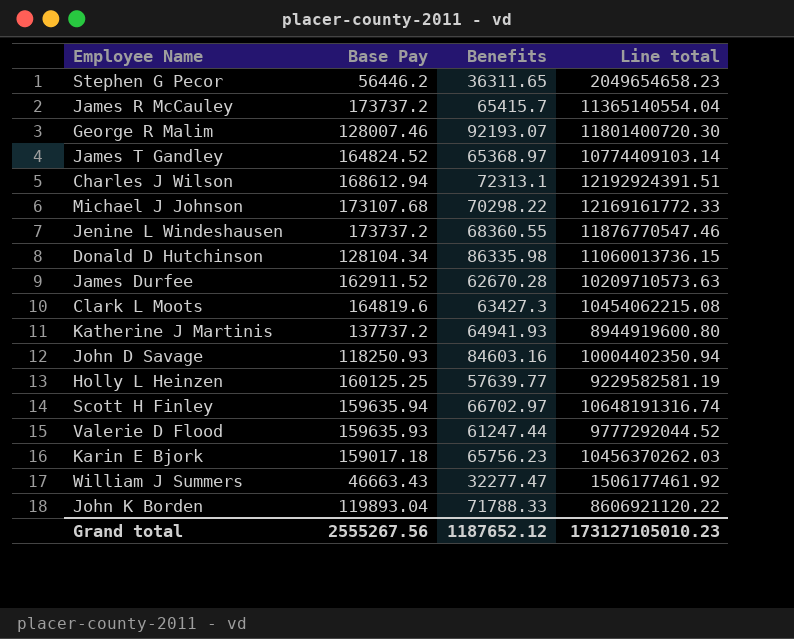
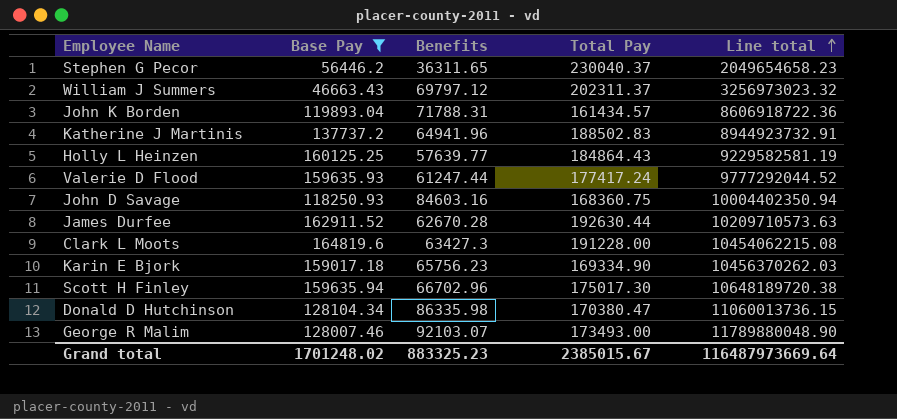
filter: none -> Base Pay <= 164819.6
row order: none -> Line total ascending
column Total Pay | position: none -> 4
William J Summers | Benefits: 32277.47 -> 69797.12
William J Summers | Line total: 1506177461.92 -> 3256973023.32
John K Borden | Benefits: 71788.33 -> 71788.31
John K Borden | Line total: 8606921120.22 -> 8606918722.36
Katherine J Martinis | Benefits: 64941.93 -> 64941.96
Katherine J Martinis | Line total: 8944919600.80 -> 8944923732.91
Scott H Finley | Benefits: 66702.97 -> 66702.96
Scott H Finley | Line total: 10648191316.74 -> 10648189720.38
George R Malim | Benefits: 92193.07 -> 92103.07
George R Malim | Line total: 11801400720.30 -> 11789880048.90
Grand total | Base Pay: 2555267.56 -> 1701248.02
Grand total | Benefits: 1187652.12 -> 883325.23
Grand total | Line total: 173127105010.23 -> 116487973669.64

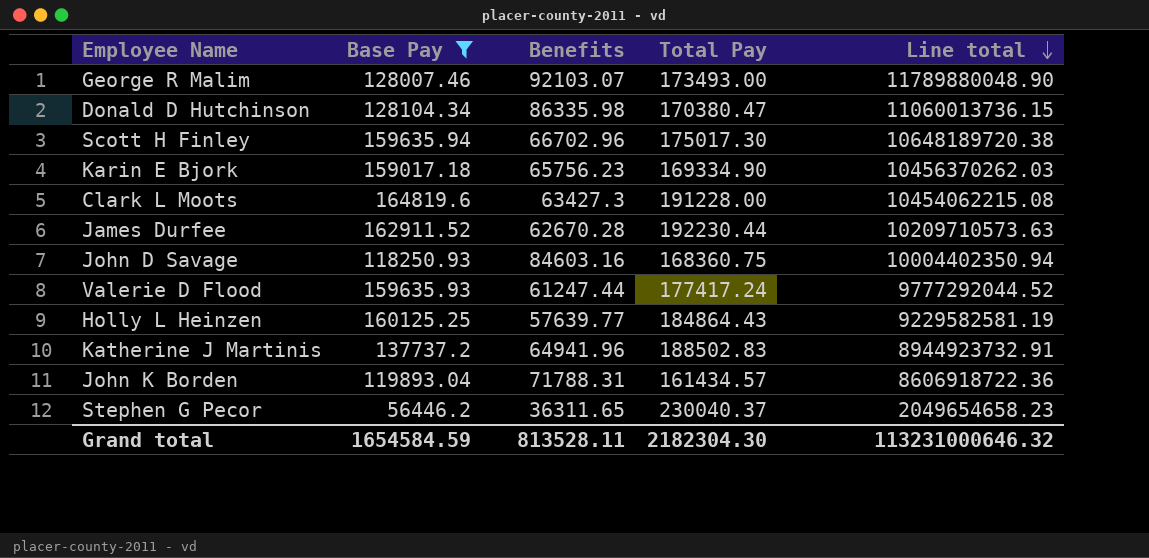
row order: Line total ascending -> Line total descending
row William J Summers: 46663.43 | 69797.12 | 202311.37 | 3256973023.32 -> none
James Durfee | Total Pay: 192630.44 -> 192230.44
Grand total | Base Pay: 1701248.02 -> 1654584.59
Grand total | Benefits: 883325.23 -> 813528.11
Grand total | Total Pay: 2385015.67 -> 2182304.30
Grand total | Line total: 116487973669.64 -> 113231000646.32

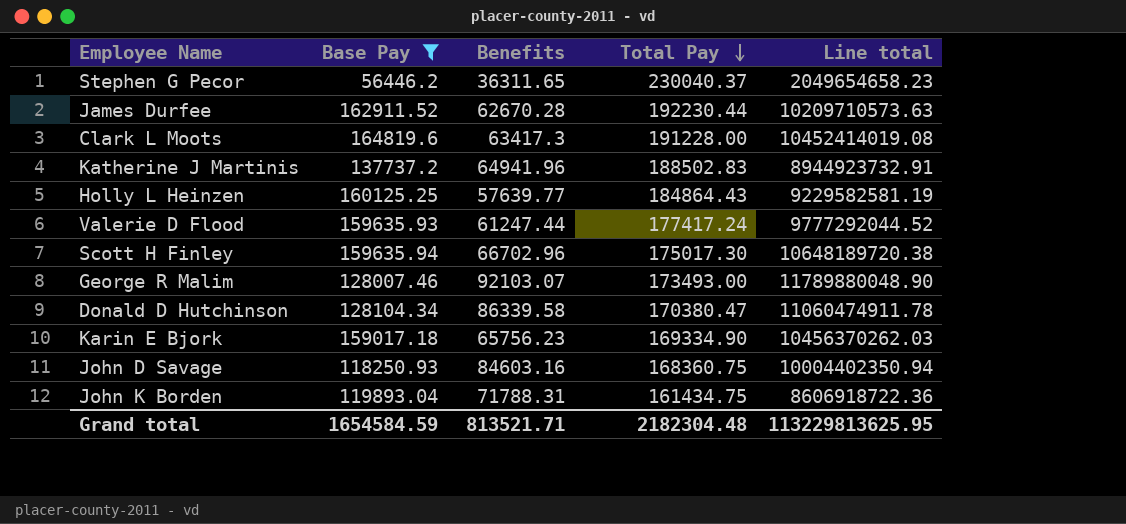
row order: Line total descending -> Total Pay descending
Clark L Moots | Benefits: 63427.3 -> 63417.3
Clark L Moots | Line total: 10454062215.08 -> 10452414019.08
Donald D Hutchinson | Benefits: 86335.98 -> 86339.58
Donald D Hutchinson | Line total: 11060013736.15 -> 11060474911.78
John K Borden | Total Pay: 161434.57 -> 161434.75
Grand total | Benefits: 813528.11 -> 813521.71
Grand total | Total Pay: 2182304.30 -> 2182304.48
Grand total | Line total: 113231000646.32 -> 113229813625.95

